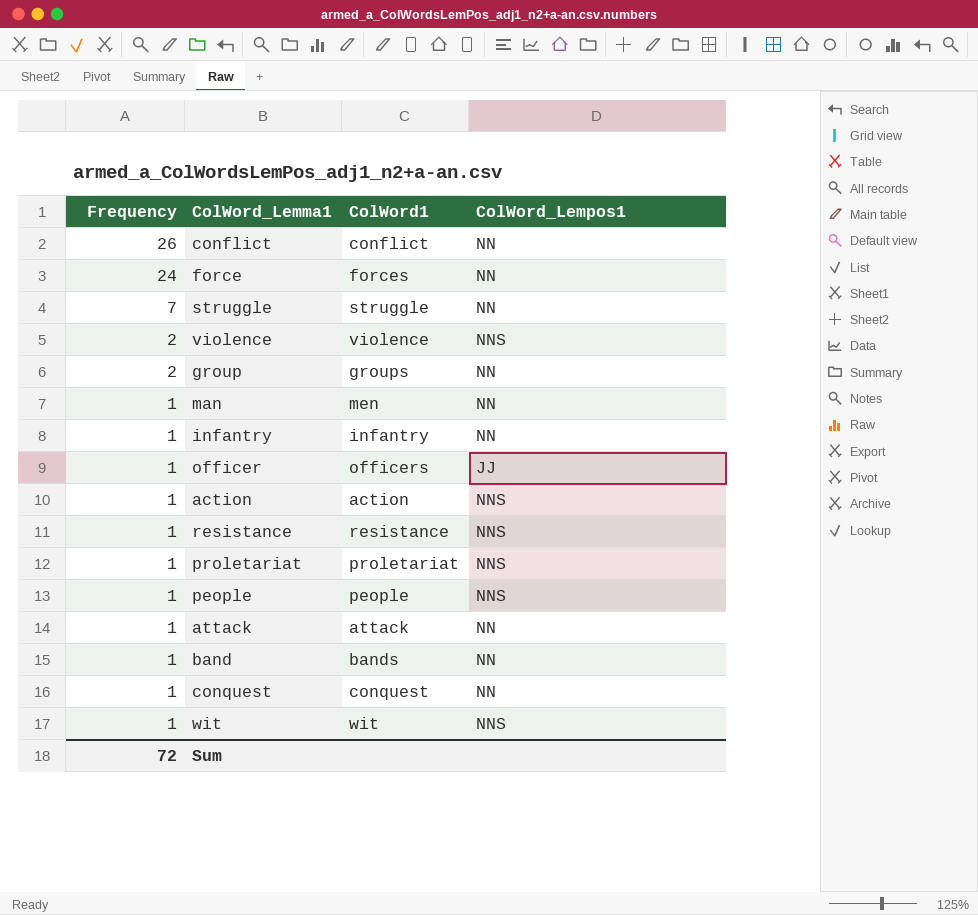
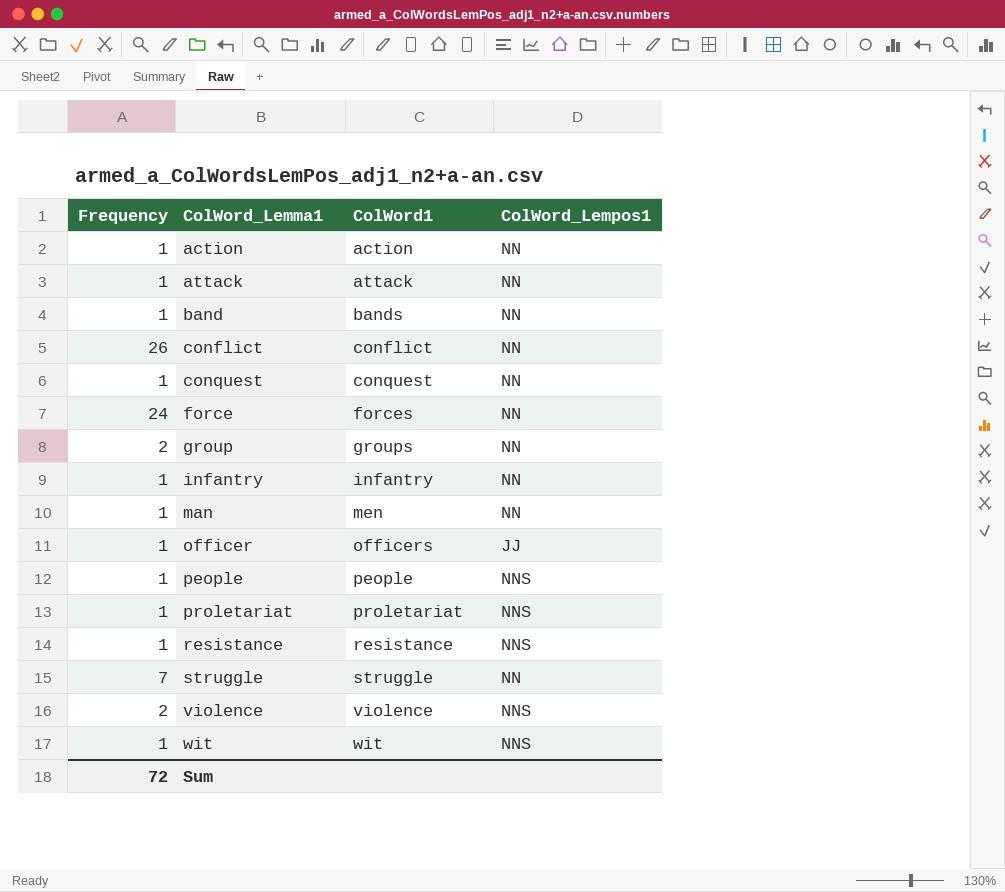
row order: Frequency descending -> ColWord_Lemma1 ascending
action | ColWord_Lempos1: NNS -> NN

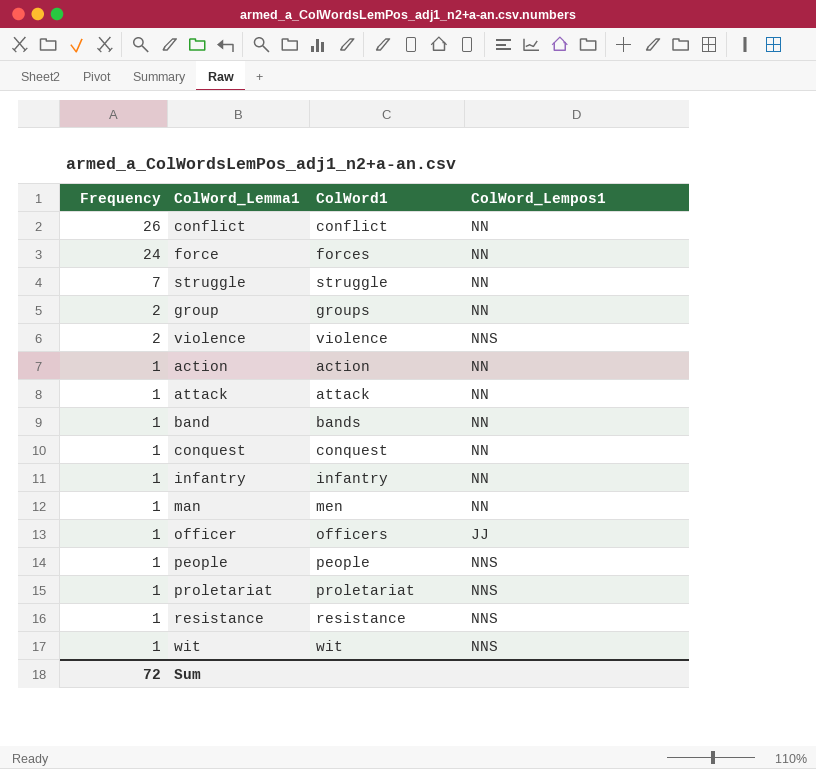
row order: ColWord_Lemma1 ascending -> Frequency descending

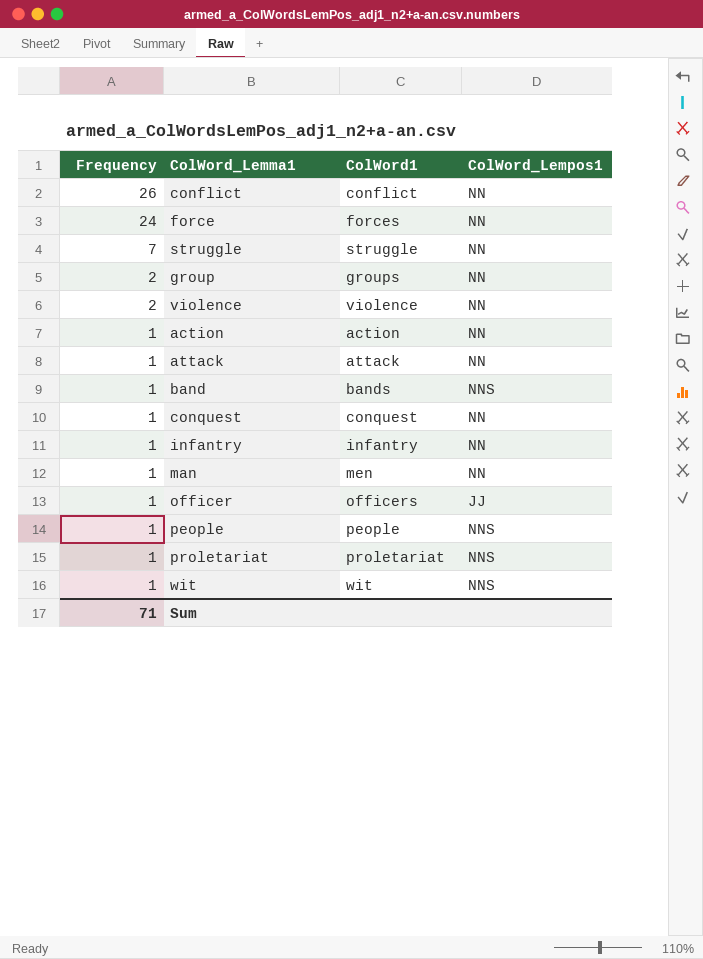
row resistance: 1 | resistance | NNS -> none
violence | ColWord_Lempos1: NNS -> NN
band | ColWord_Lempos1: NN -> NNS
Sum | Frequency: 72 -> 71

